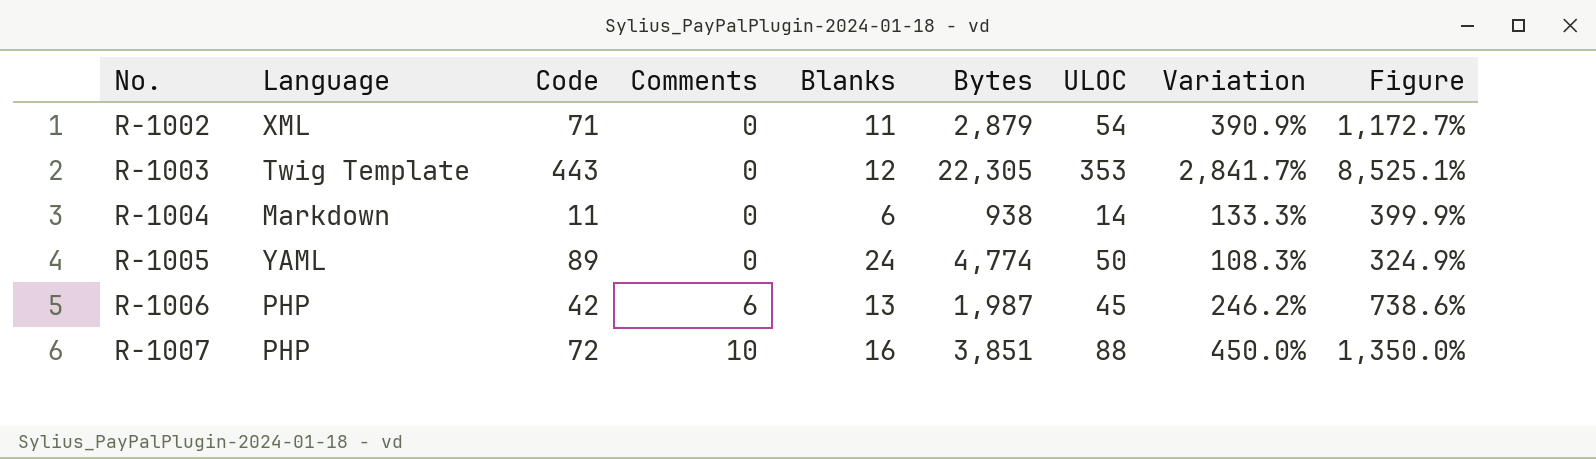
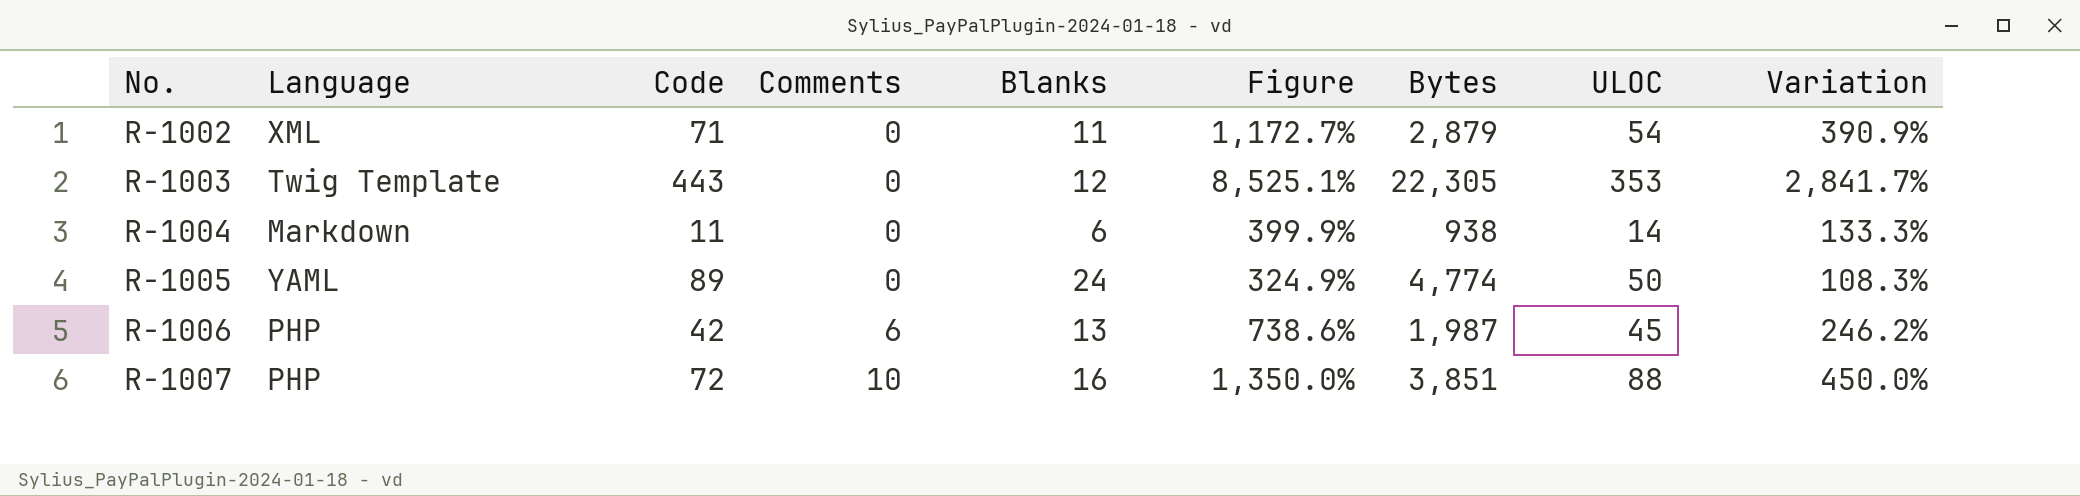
column Figure | position: 9 -> 6

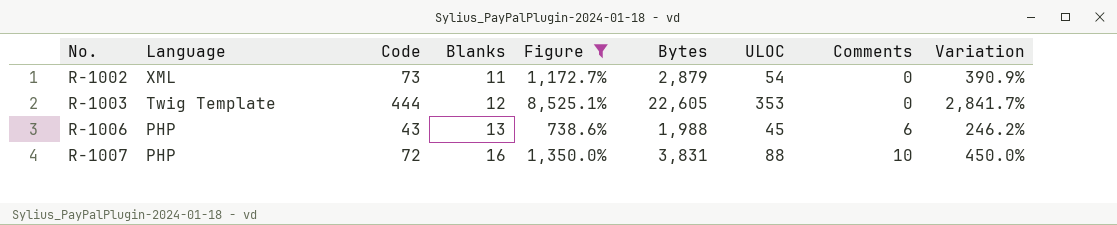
filter: none -> Figure >= 738.6%
column Comments | position: 4 -> 8
R-1002 | Code: 71 -> 73
R-1003 | Code: 443 -> 444
R-1003 | Bytes: 22,305 -> 22,605
R-1006 | Code: 42 -> 43
R-1006 | Bytes: 1,987 -> 1,988
R-1007 | Bytes: 3,851 -> 3,831

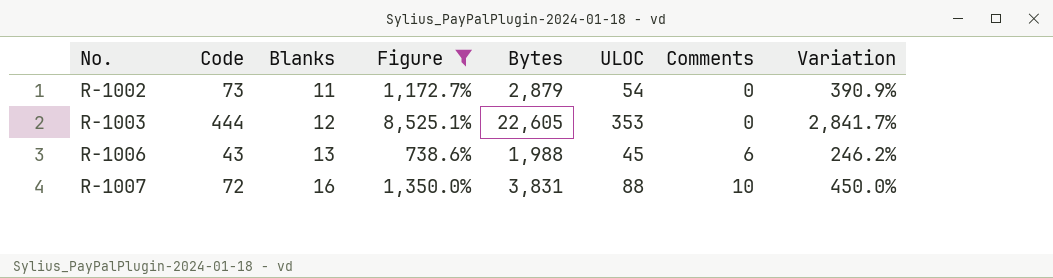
column Language | position: 2 -> none

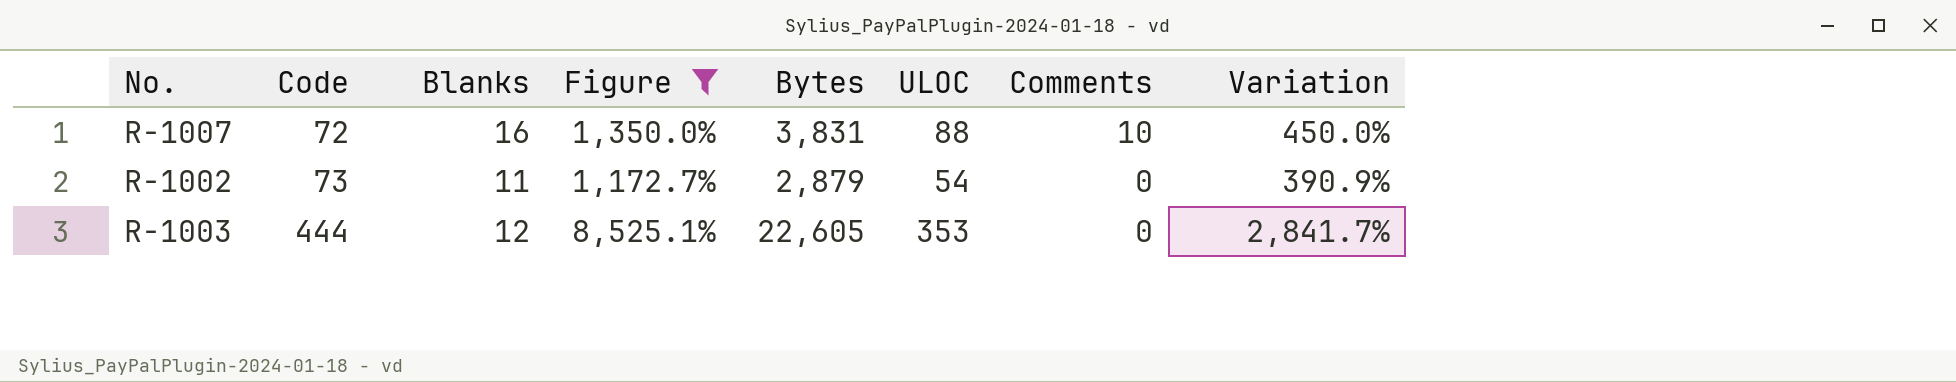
row order: No. ascending -> Code ascending
row R-1006: 43 | 13 | 738.6% | 1,988 | 45 | 6 | 246.2% -> none

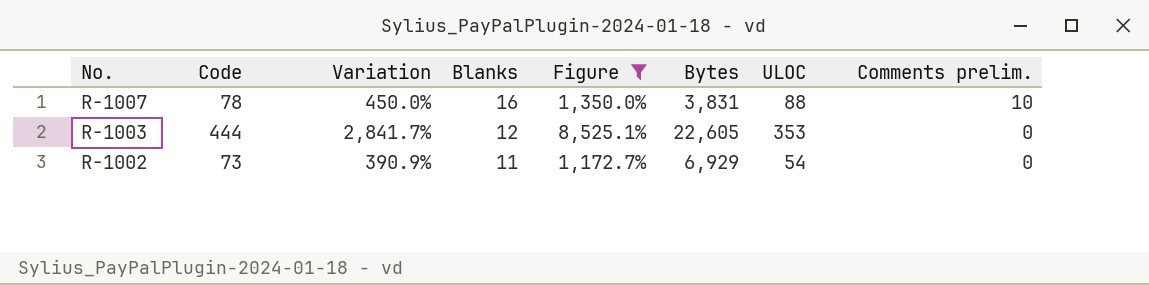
row order: Code ascending -> No. descending
column Variation | position: 8 -> 3
column name: Comments -> Comments prelim.
R-1007 | Code: 72 -> 78
R-1002 | Bytes: 2,879 -> 6,929

